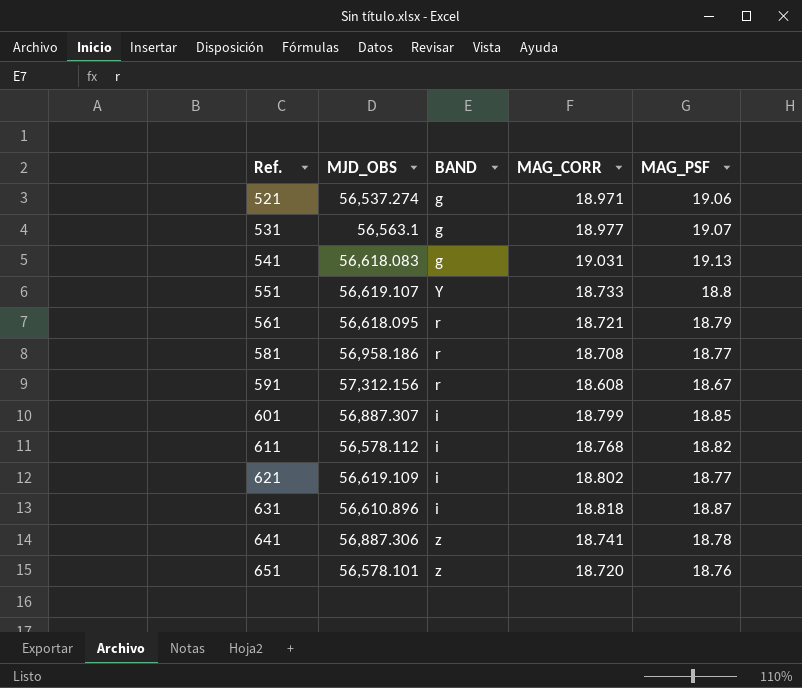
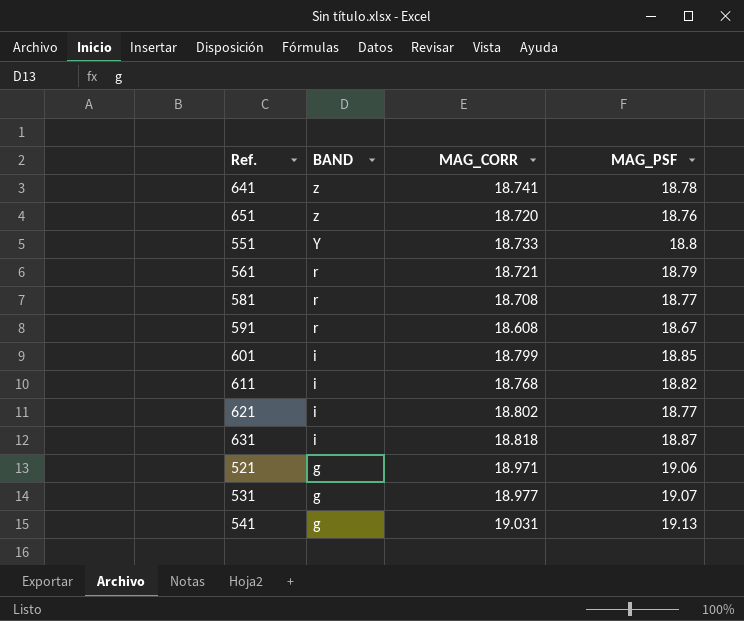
row order: Ref. ascending -> BAND descending
column MJD_OBS | position: 2 -> none

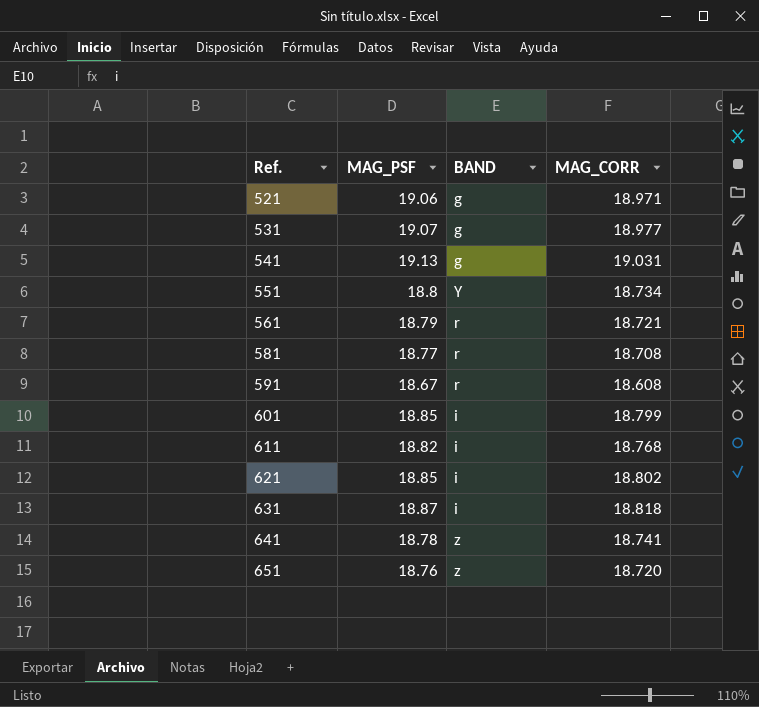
row order: BAND descending -> Ref. ascending
column MAG_PSF | position: 4 -> 2
551 | MAG_CORR: 18.733 -> 18.734
621 | MAG_PSF: 18.77 -> 18.85

